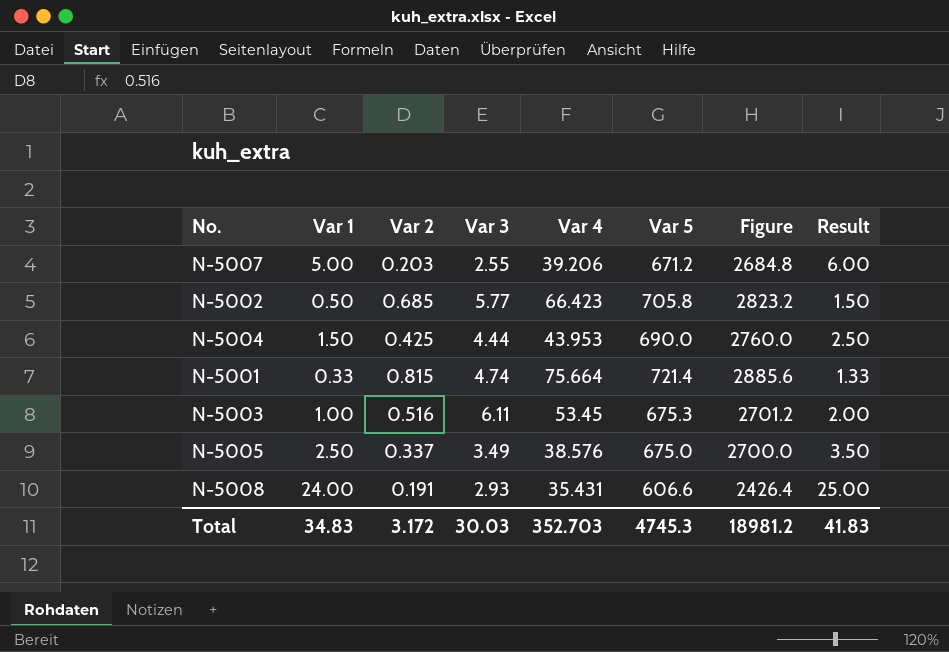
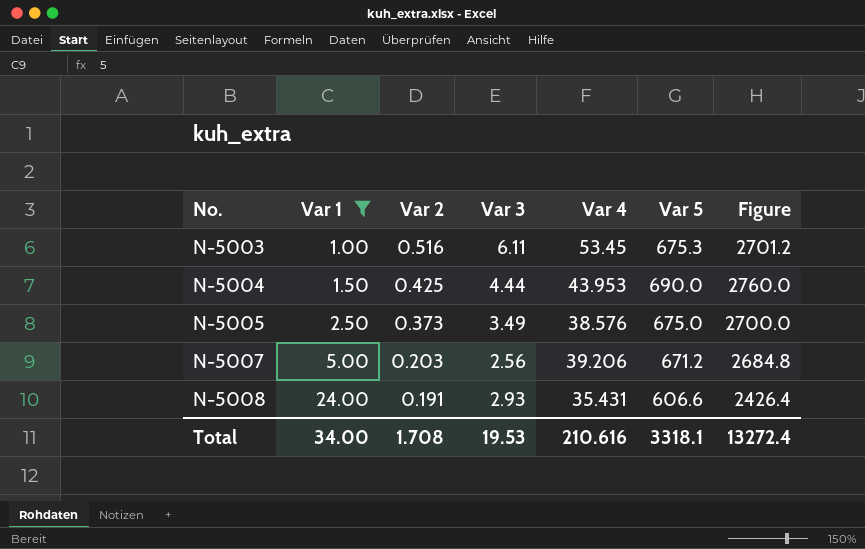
filter: none -> Var 1 >= 1.00
row order: none -> No. ascending
column Result | formula: [Var 1] + 1 -> none
N-5005 | Var 2: 0.337 -> 0.373
N-5007 | Var 3: 2.55 -> 2.56
Total | Var 1: 34.83 -> 34.00
Total | Var 2: 3.172 -> 1.708
Total | Var 3: 30.03 -> 19.53
Total | Var 4: 352.703 -> 210.616
Total | Var 5: 4745.3 -> 3318.1
Total | Figure: 18981.2 -> 13272.4

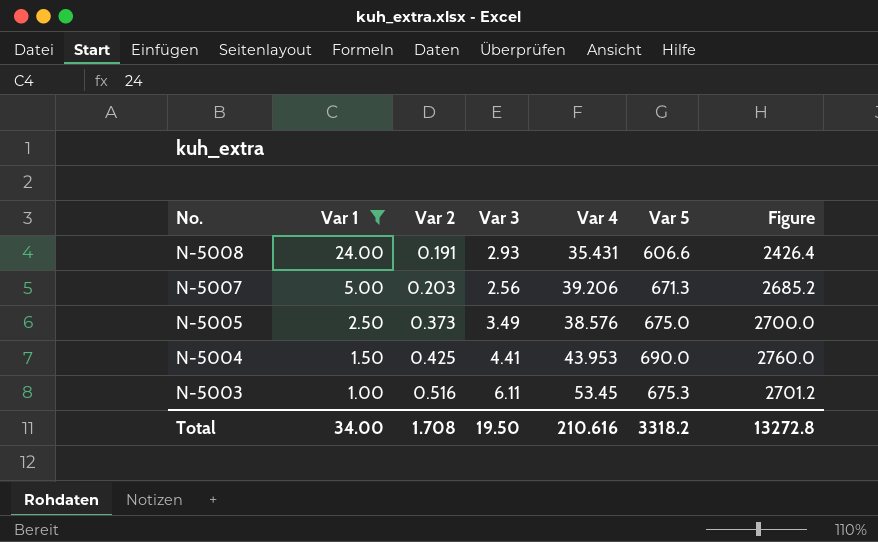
row order: No. ascending -> No. descending
N-5007 | Var 5: 671.2 -> 671.3
N-5007 | Figure: 2684.8 -> 2685.2
N-5004 | Var 3: 4.44 -> 4.41
Total | Var 3: 19.53 -> 19.50
Total | Var 5: 3318.1 -> 3318.2
Total | Figure: 13272.4 -> 13272.8

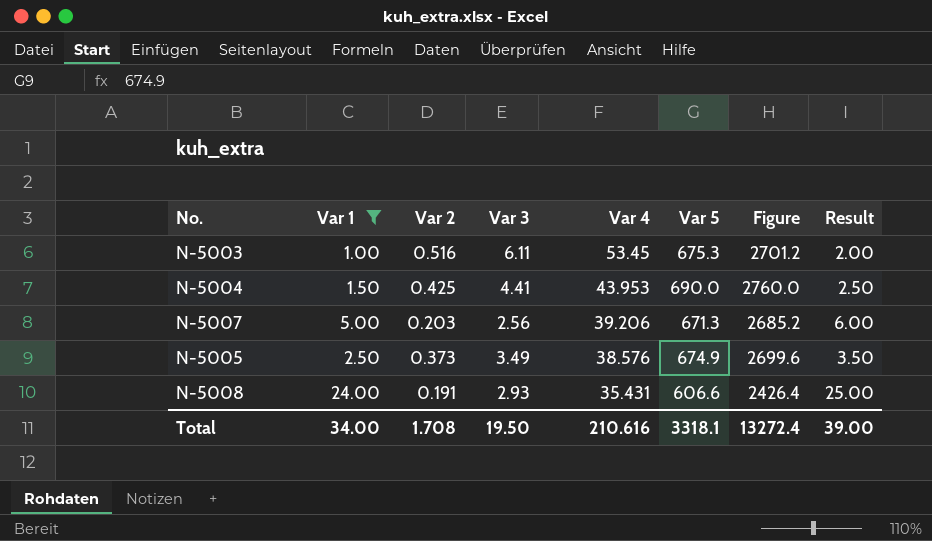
row order: No. descending -> Var 4 descending
column Result | formula: none -> [Var 1] + 1
N-5005 | Var 5: 675.0 -> 674.9
N-5005 | Figure: 2700.0 -> 2699.6
Total | Var 5: 3318.2 -> 3318.1
Total | Figure: 13272.8 -> 13272.4

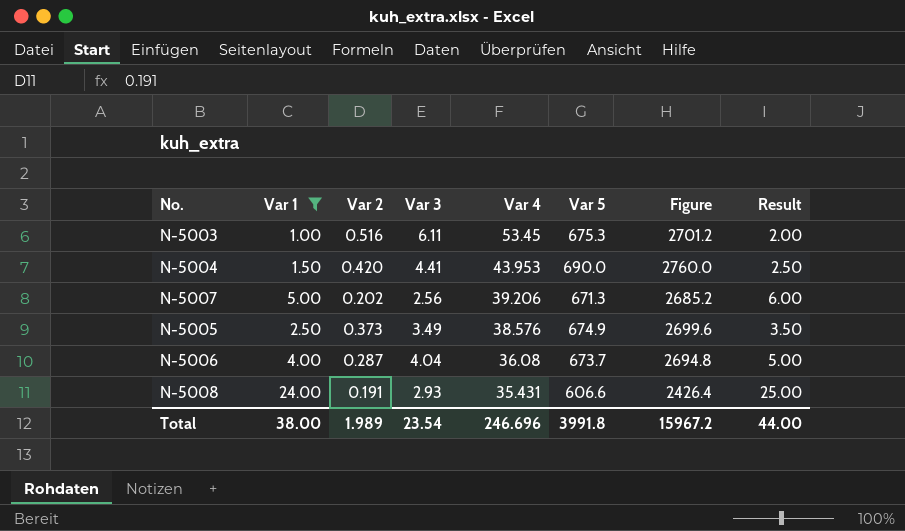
N-5004 | Var 2: 0.425 -> 0.420
N-5007 | Var 2: 0.203 -> 0.202
row N-5006: none -> 4.00 | 0.287 | 4.04 | 36.08 | 673.7 | 2694.8 | 5.00
Total | Var 1: 34.00 -> 38.00
Total | Var 2: 1.708 -> 1.989
Total | Var 3: 19.50 -> 23.54
Total | Var 4: 210.616 -> 246.696
Total | Var 5: 3318.1 -> 3991.8
Total | Figure: 13272.4 -> 15967.2
Total | Result: 39.00 -> 44.00

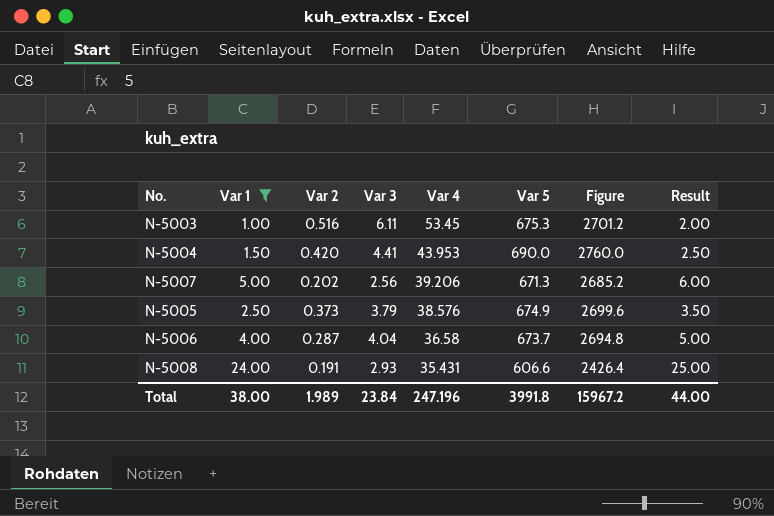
N-5005 | Var 3: 3.49 -> 3.79
N-5006 | Var 4: 36.08 -> 36.58
Total | Var 3: 23.54 -> 23.84
Total | Var 4: 246.696 -> 247.196

